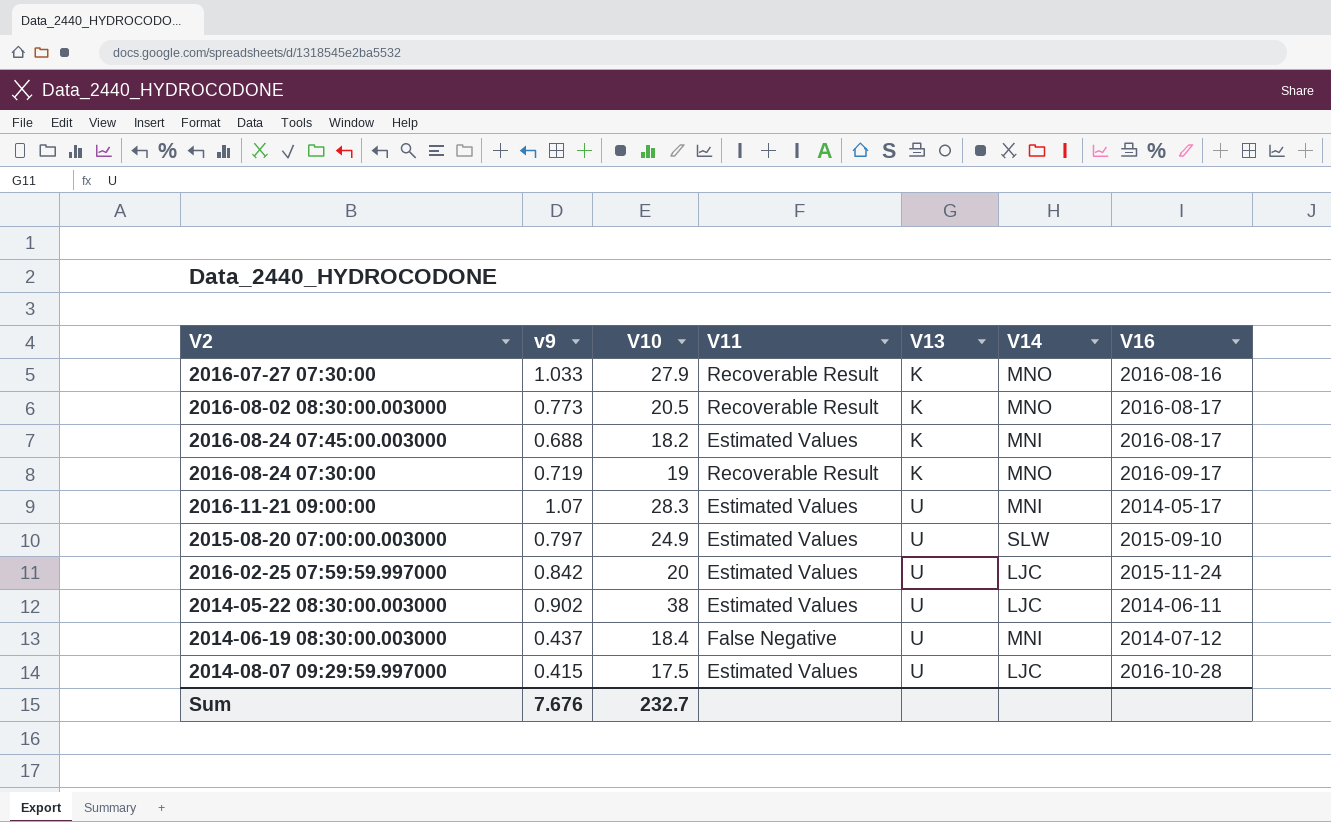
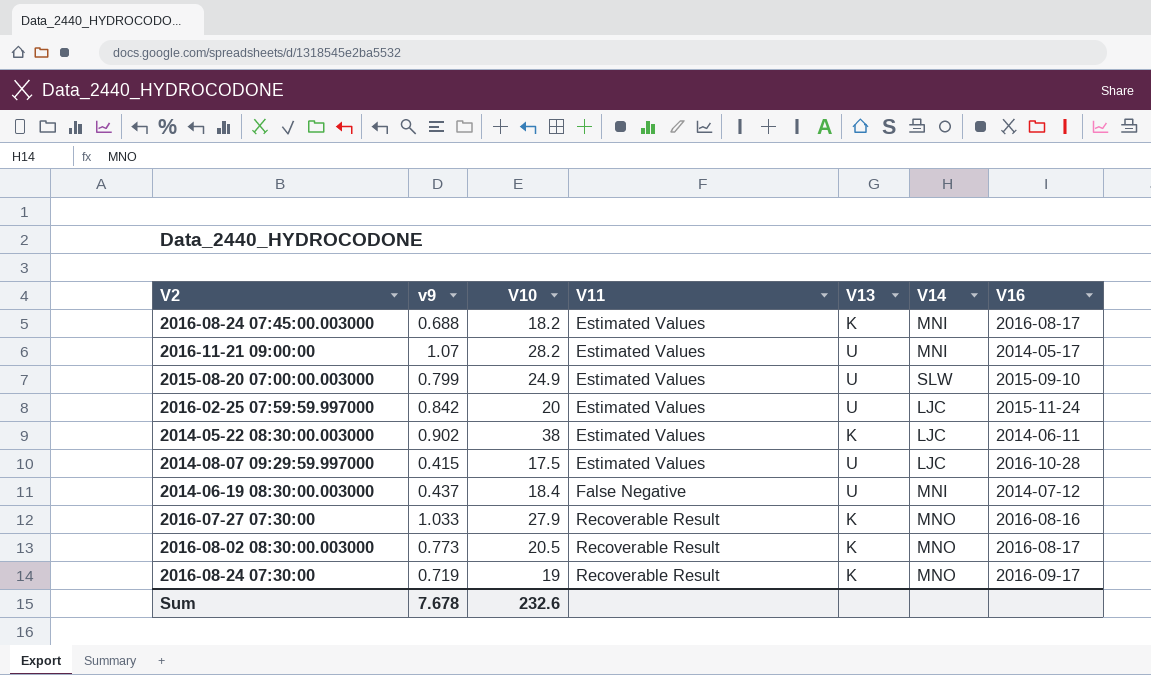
row order: V13 ascending -> V11 ascending
2016-11-21 09:00:00 | V10: 28.3 -> 28.2
2015-08-20 07:00:00.003000 | v9: 0.797 -> 0.799
2014-05-22 08:30:00.003000 | V13: U -> K
Sum | v9: 7.676 -> 7.678
Sum | V10: 232.7 -> 232.6

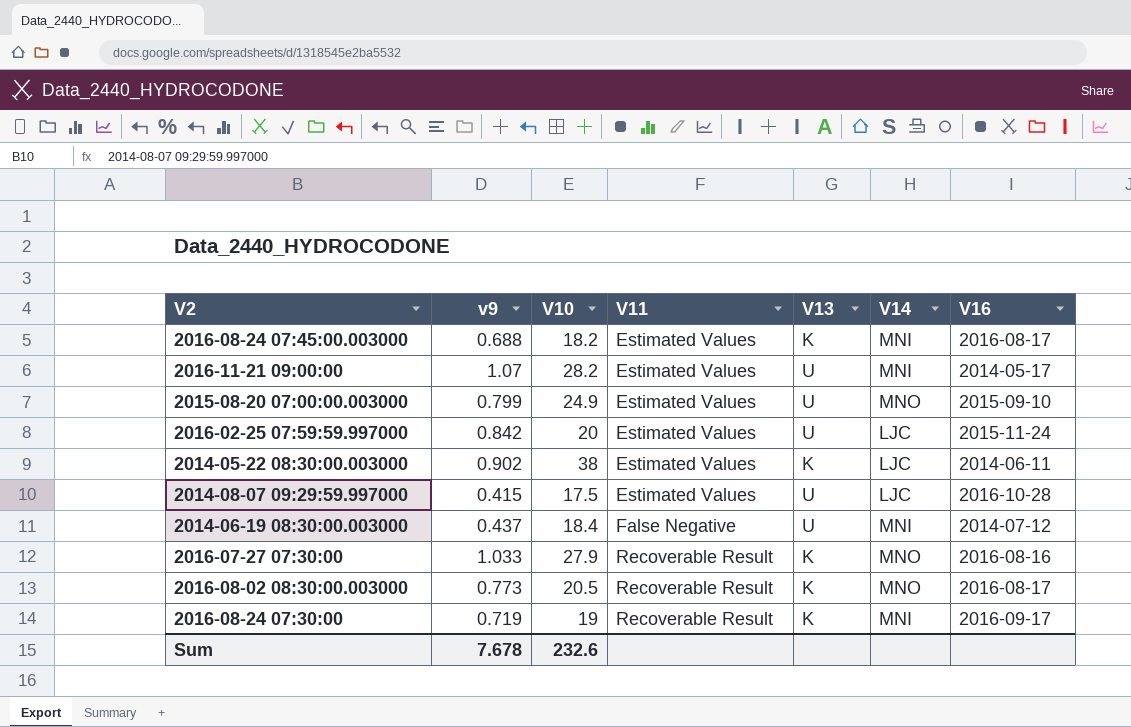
2015-08-20 07:00:00.003000 | V14: SLW -> MNO
2016-08-24 07:30:00 | V14: MNO -> MNI

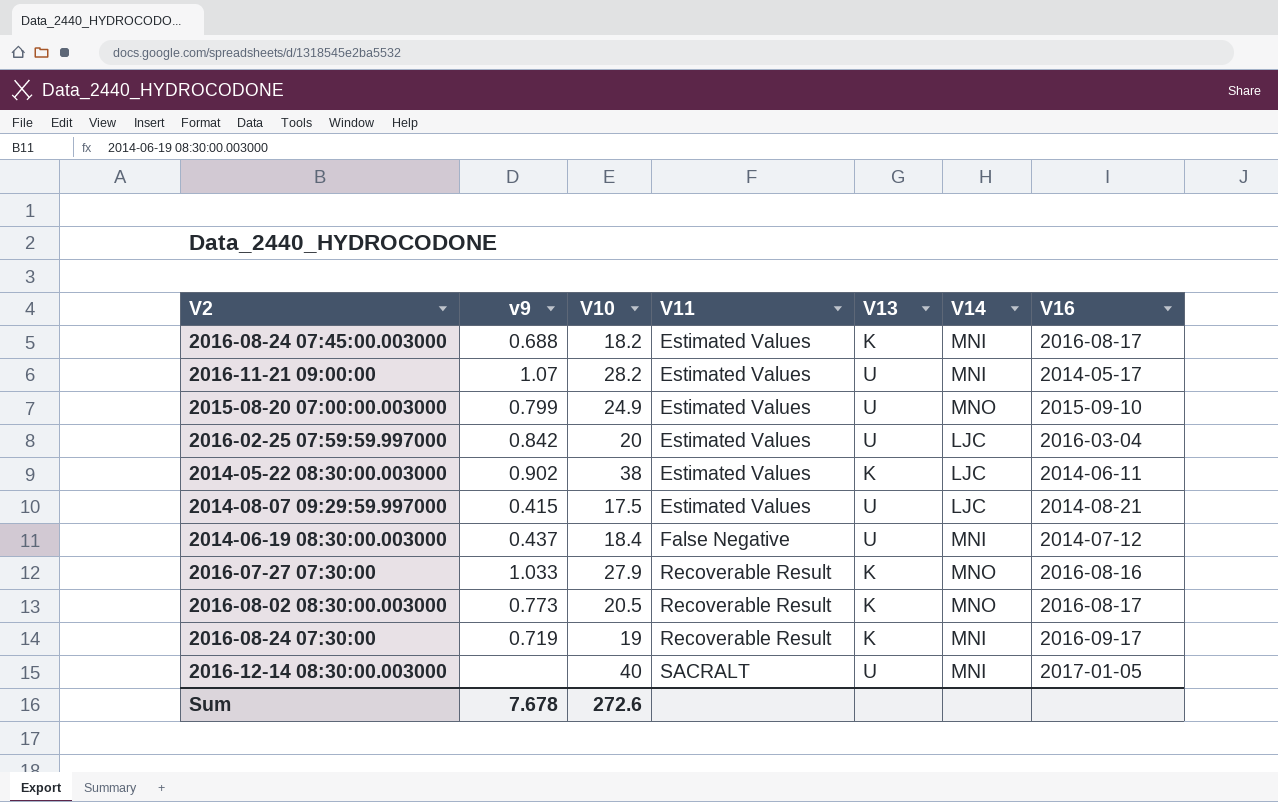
2016-02-25 07:59:59.997000 | V16: 2015-11-24 -> 2016-03-04
2014-08-07 09:29:59.997000 | V16: 2016-10-28 -> 2014-08-21
row 2016-12-14 08:30:00.003000: none -> none | 40 | SACRALT | U | MNI | 2017-01-05
Sum | V10: 232.6 -> 272.6

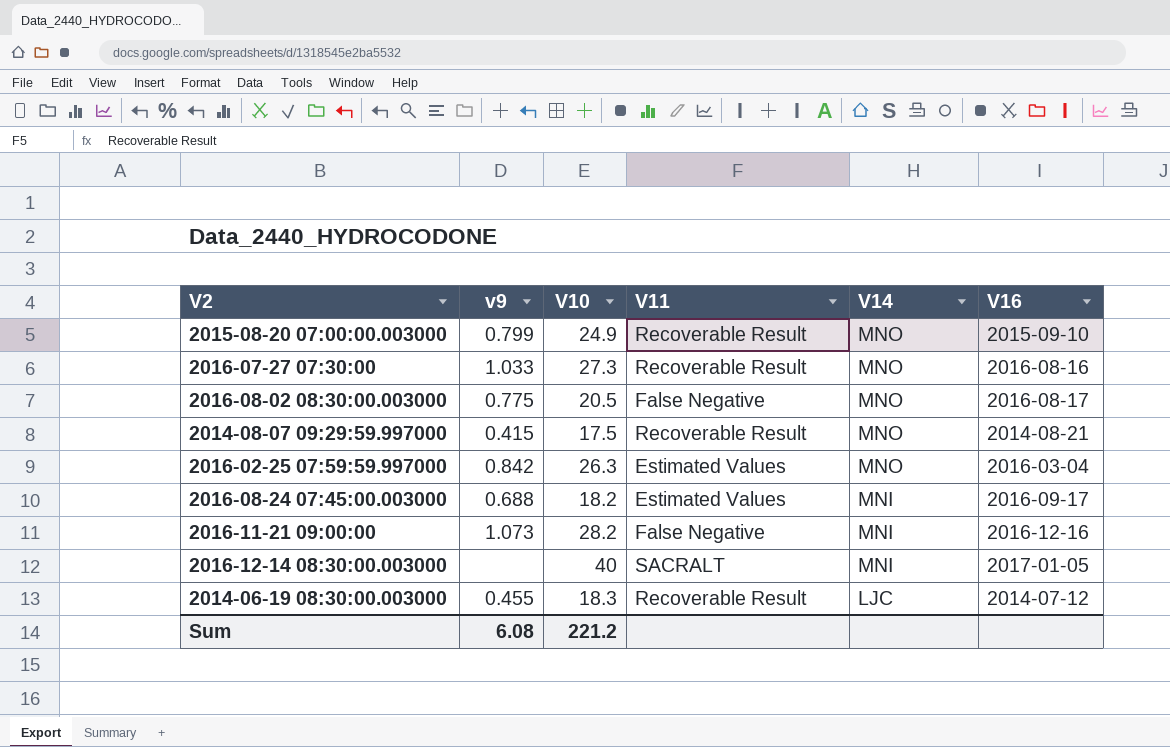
row order: V11 ascending -> V14 descending
column V13 | position: 5 -> none
row 2014-05-22 08:30:00.003000: 0.902 | 38 | Estimated Values | K | LJC | 2014-06-11 -> none
row 2016-08-24 07:30:00: 0.719 | 19 | Recoverable Result | K | MNI | 2016-09-17 -> none
2015-08-20 07:00:00.003000 | V11: Estimated Values -> Recoverable Result
2016-07-27 07:30:00 | V10: 27.9 -> 27.3
2016-08-02 08:30:00.003000 | v9: 0.773 -> 0.775
2016-08-02 08:30:00.003000 | V11: Recoverable Result -> False Negative
2014-08-07 09:29:59.997000 | V11: Estimated Values -> Recoverable Result
2014-08-07 09:29:59.997000 | V14: LJC -> MNO
2016-02-25 07:59:59.997000 | V10: 20 -> 26.3
2016-02-25 07:59:59.997000 | V14: LJC -> MNO
2016-08-24 07:45:00.003000 | V16: 2016-08-17 -> 2016-09-17
2016-11-21 09:00:00 | v9: 1.07 -> 1.073
2016-11-21 09:00:00 | V11: Estimated Values -> False Negative
2016-11-21 09:00:00 | V16: 2014-05-17 -> 2016-12-16
2014-06-19 08:30:00.003000 | v9: 0.437 -> 0.455
2014-06-19 08:30:00.003000 | V10: 18.4 -> 18.3
2014-06-19 08:30:00.003000 | V11: False Negative -> Recoverable Result
2014-06-19 08:30:00.003000 | V14: MNI -> LJC
Sum | v9: 7.678 -> 6.08
Sum | V10: 272.6 -> 221.2

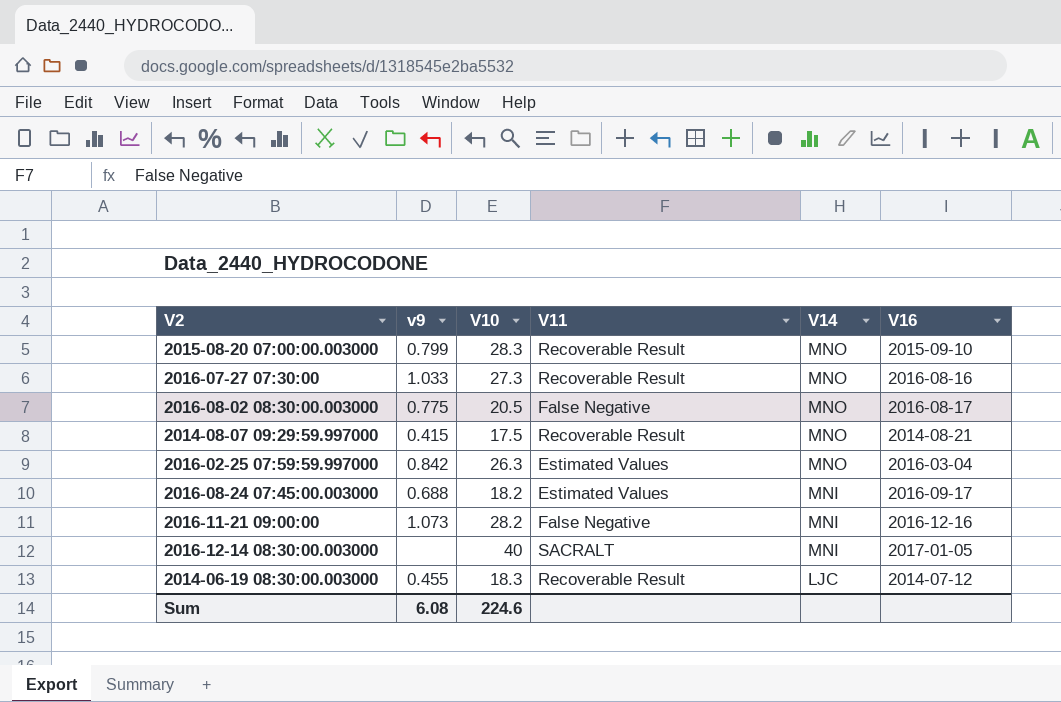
2015-08-20 07:00:00.003000 | V10: 24.9 -> 28.3
Sum | V10: 221.2 -> 224.6

